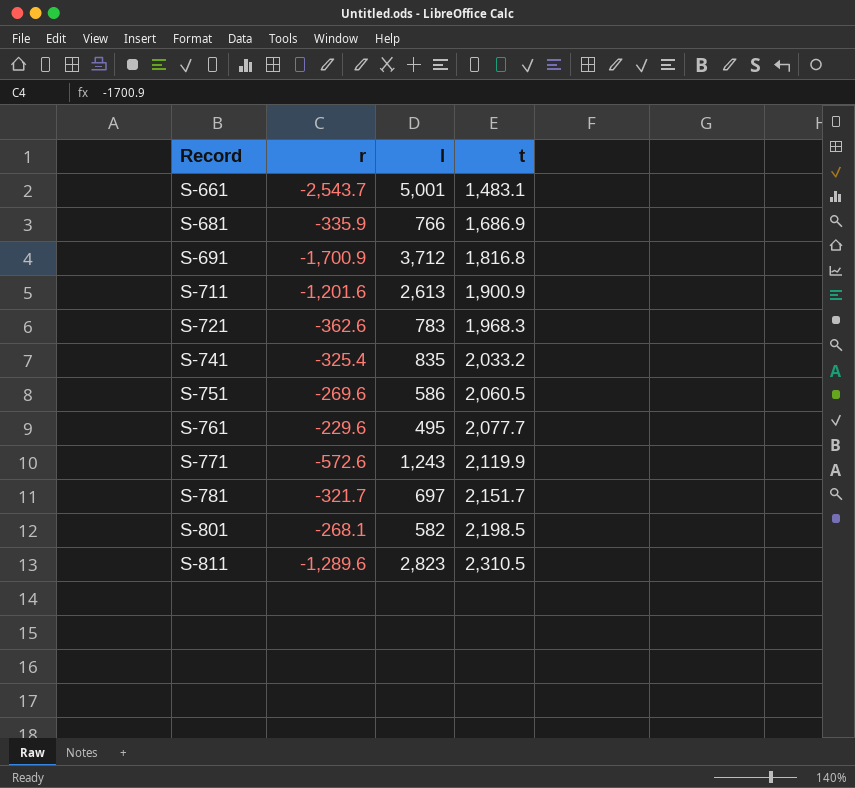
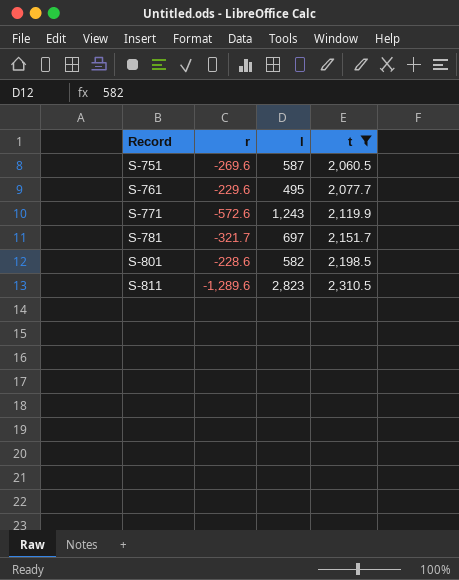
filter: none -> t >= 2,060.5
S-751 | l: 586 -> 587
S-801 | r: -268.1 -> -228.6

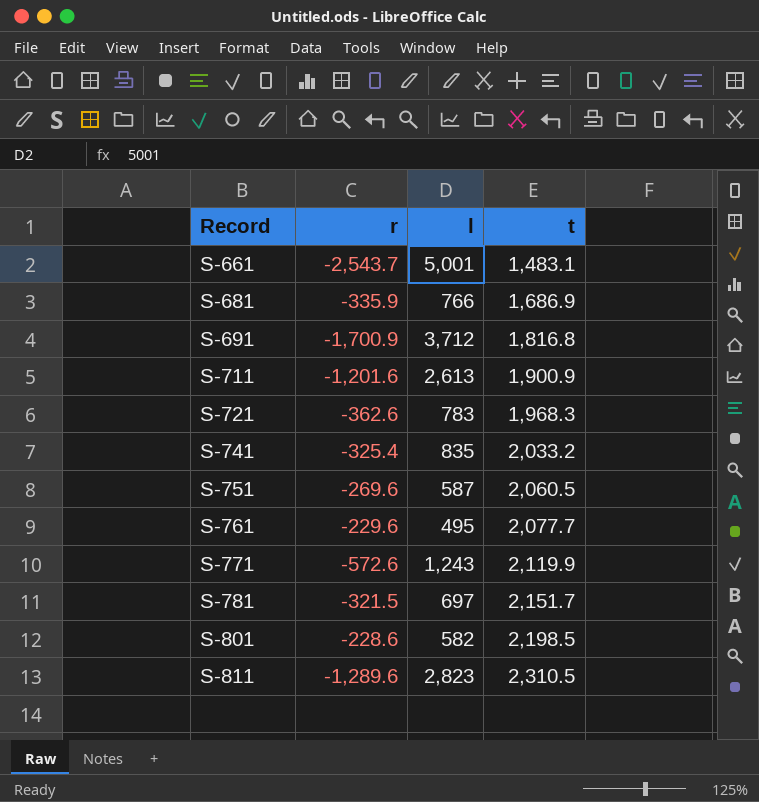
filter: t >= 2,060.5 -> none
S-781 | r: -321.7 -> -321.5

